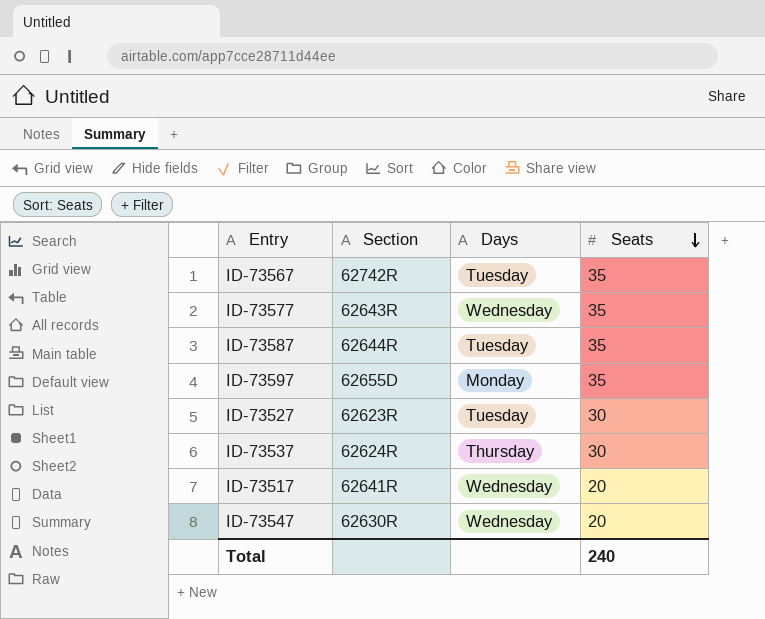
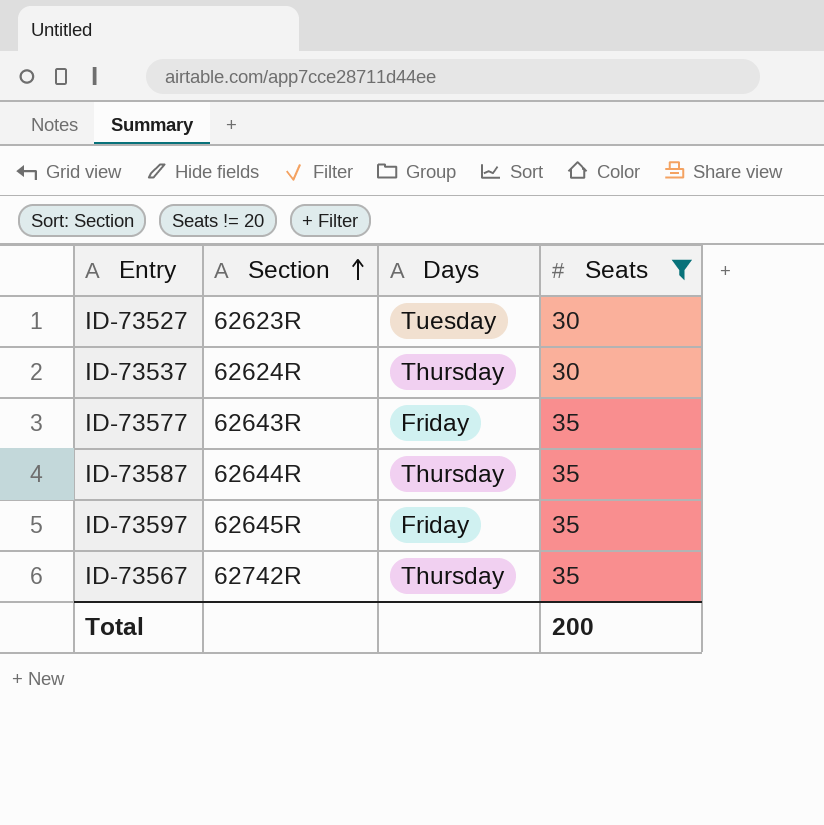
filter: none -> Seats != 20
row order: Seats descending -> Section ascending
ID-73577 | Days: Wednesday -> Friday
ID-73587 | Days: Tuesday -> Thursday
ID-73597 | Section: 62655D -> 62645R
ID-73597 | Days: Monday -> Friday
ID-73567 | Days: Tuesday -> Thursday
Total | Seats: 240 -> 200

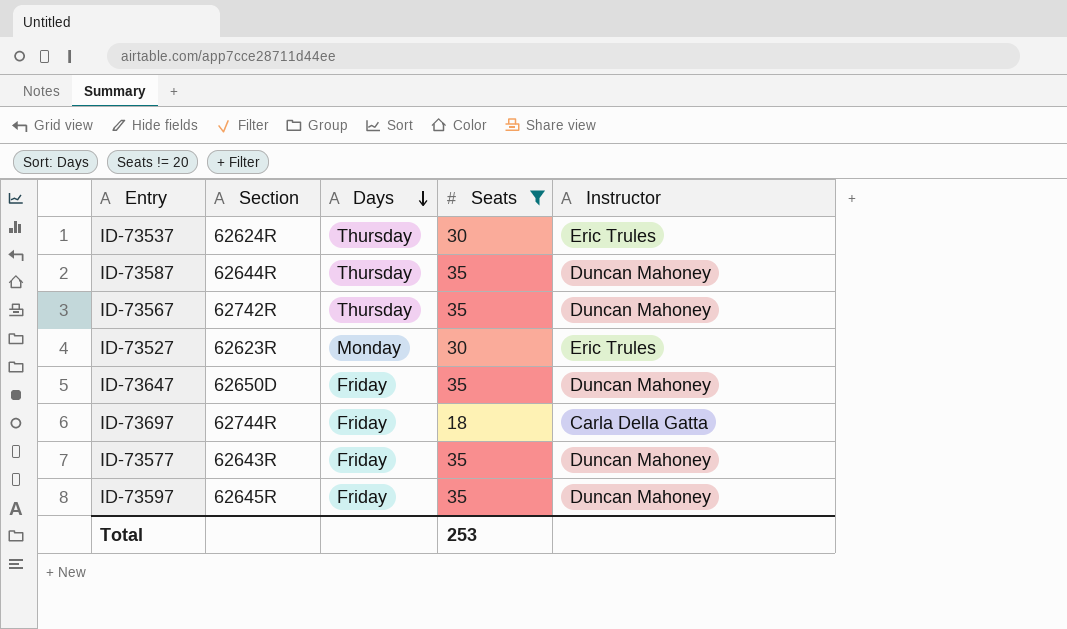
row order: Section ascending -> Days descending
column Instructor | position: none -> 5
ID-73527 | Days: Tuesday -> Monday
row ID-73647: none -> 62650D | Friday | 35 | Duncan Mahoney
row ID-73697: none -> 62744R | Friday | 18 | Carla Della Gatta
Total | Seats: 200 -> 253

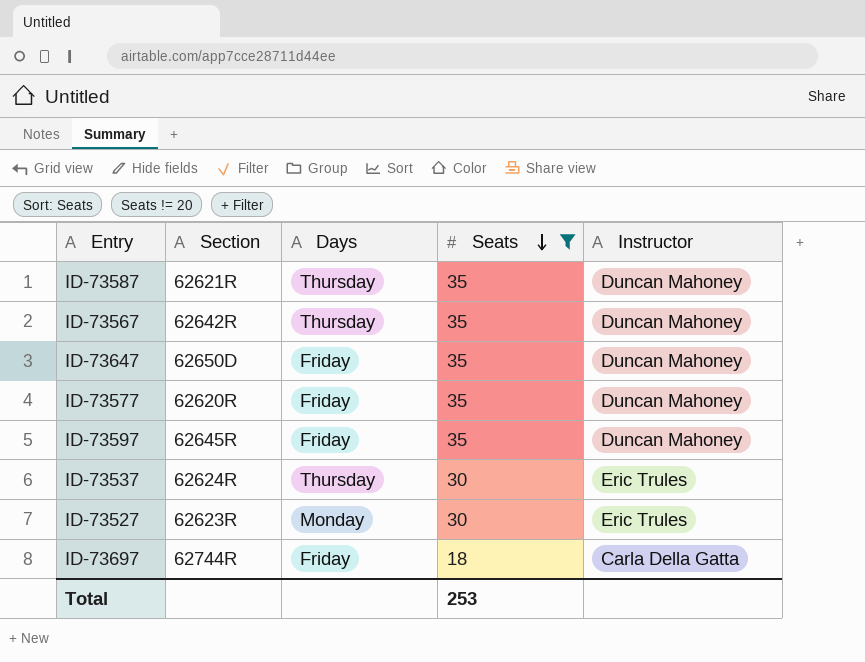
row order: Days descending -> Seats descending
ID-73587 | Section: 62644R -> 62621R
ID-73567 | Section: 62742R -> 62642R
ID-73577 | Section: 62643R -> 62620R

